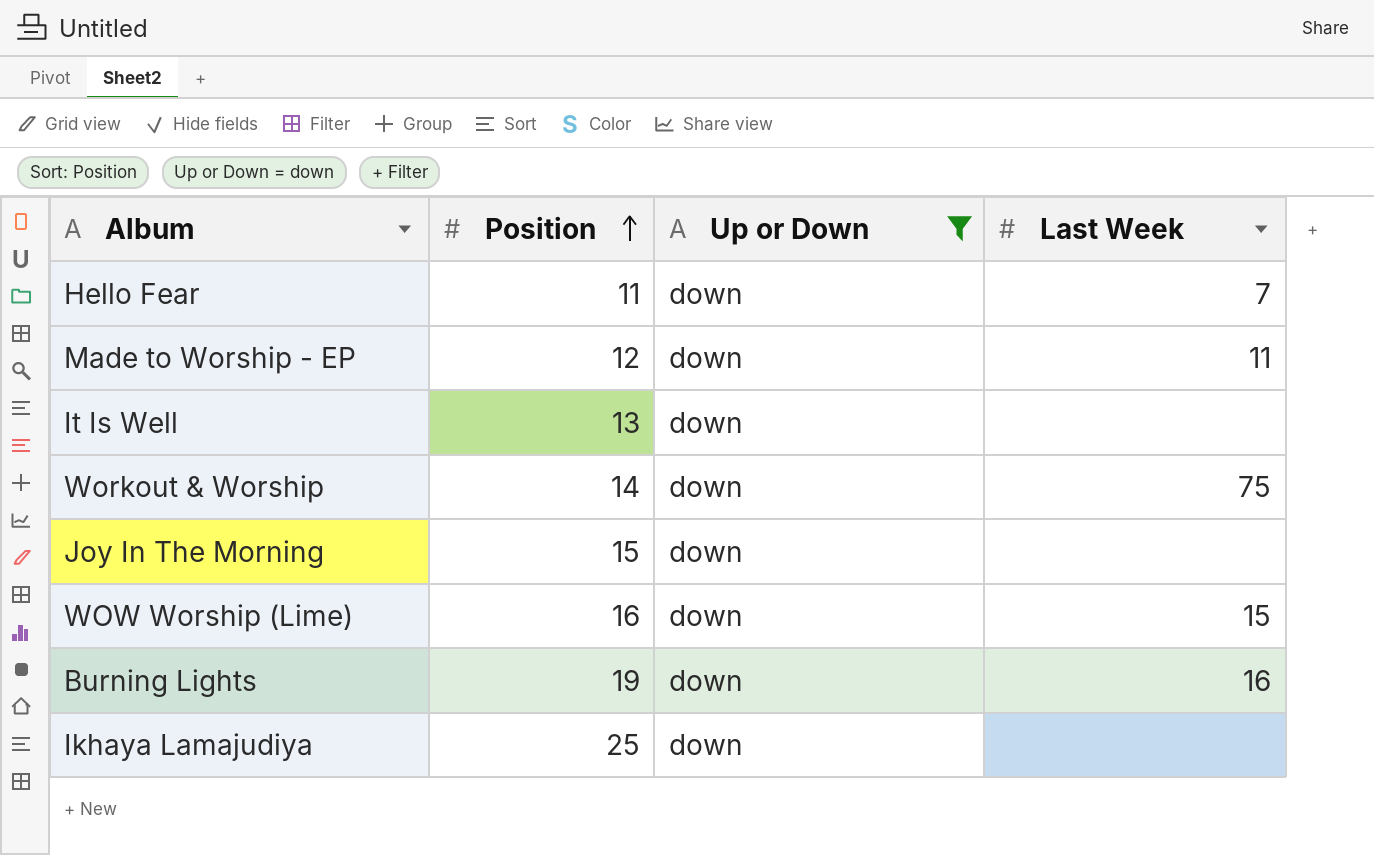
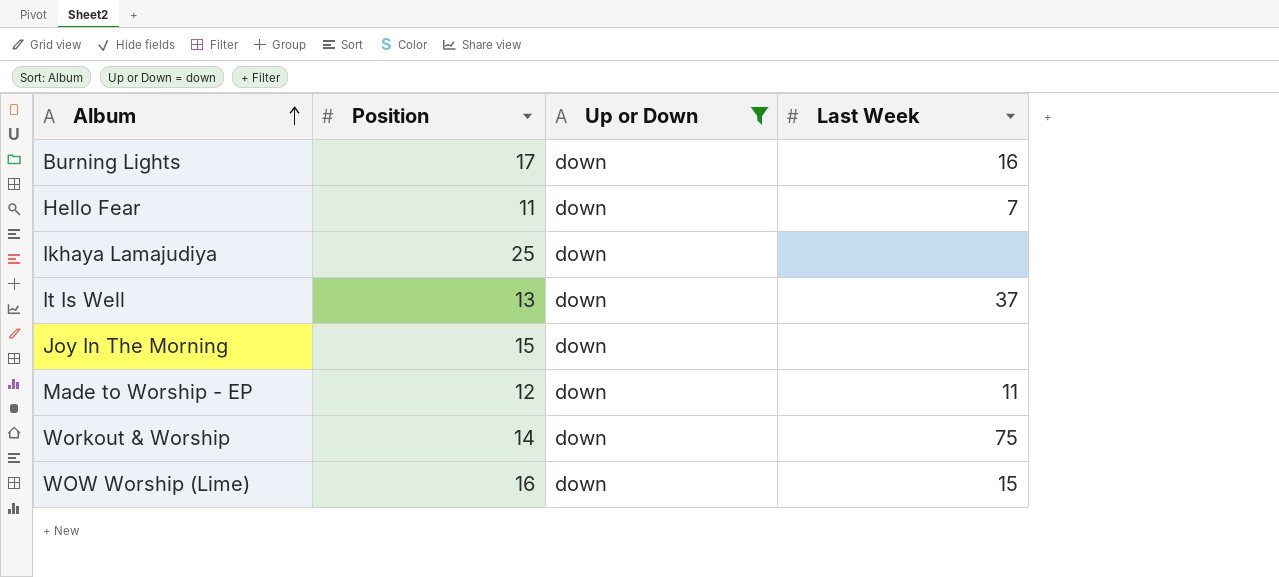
row order: Position ascending -> Album ascending
Burning Lights | Position: 19 -> 17
It Is Well | Last Week: none -> 37

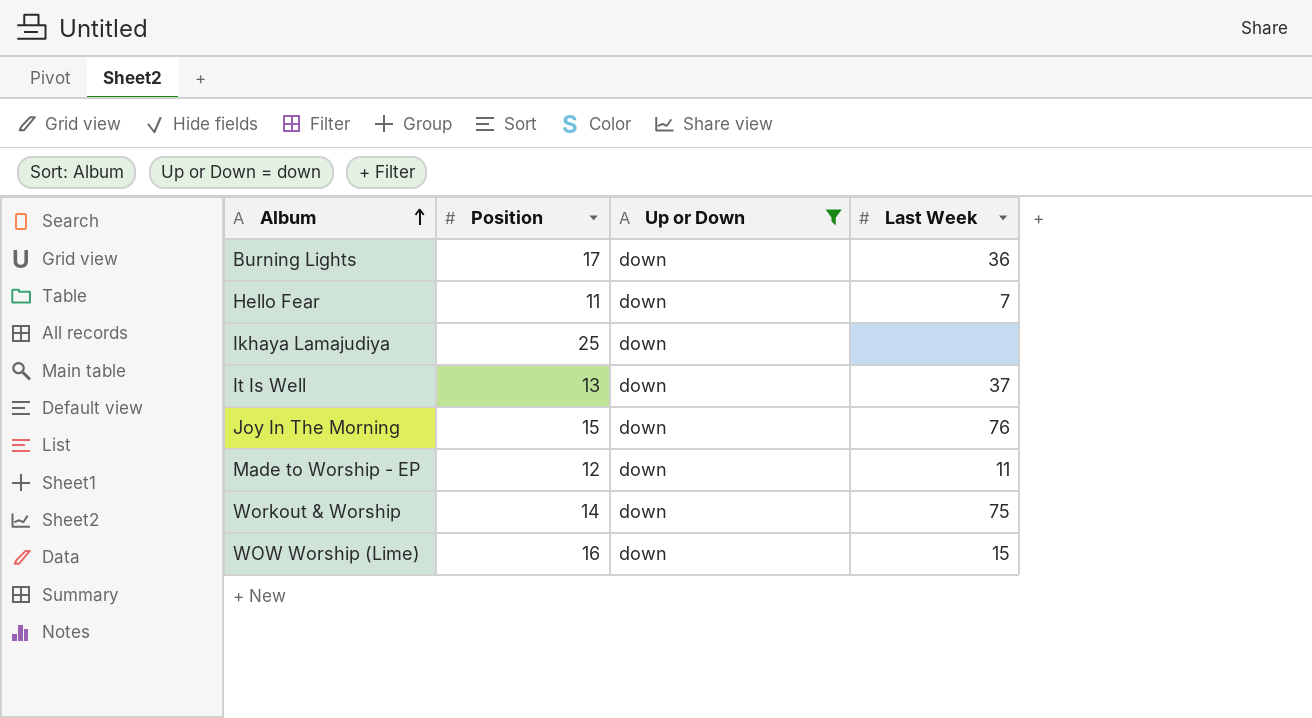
Burning Lights | Last Week: 16 -> 36
Joy In The Morning | Last Week: none -> 76

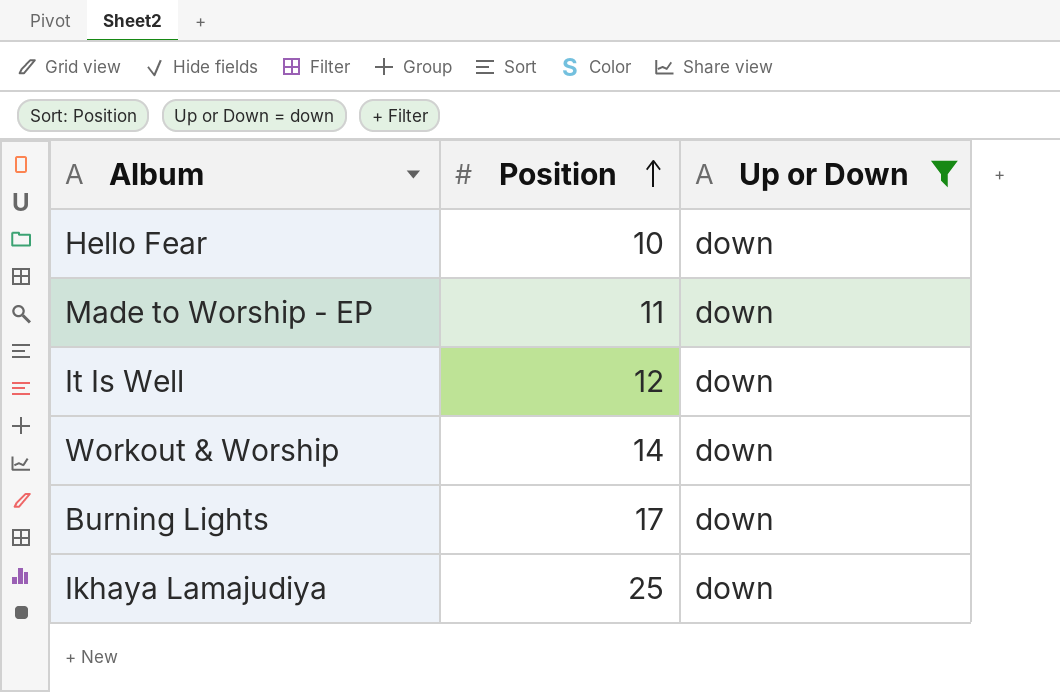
row order: Album ascending -> Position ascending
column Last Week | position: 4 -> none
row Joy In The Morning: 15 | down | 76 -> none
row WOW Worship (Lime): 16 | down | 15 -> none
Hello Fear | Position: 11 -> 10
Made to Worship - EP | Position: 12 -> 11
It Is Well | Position: 13 -> 12

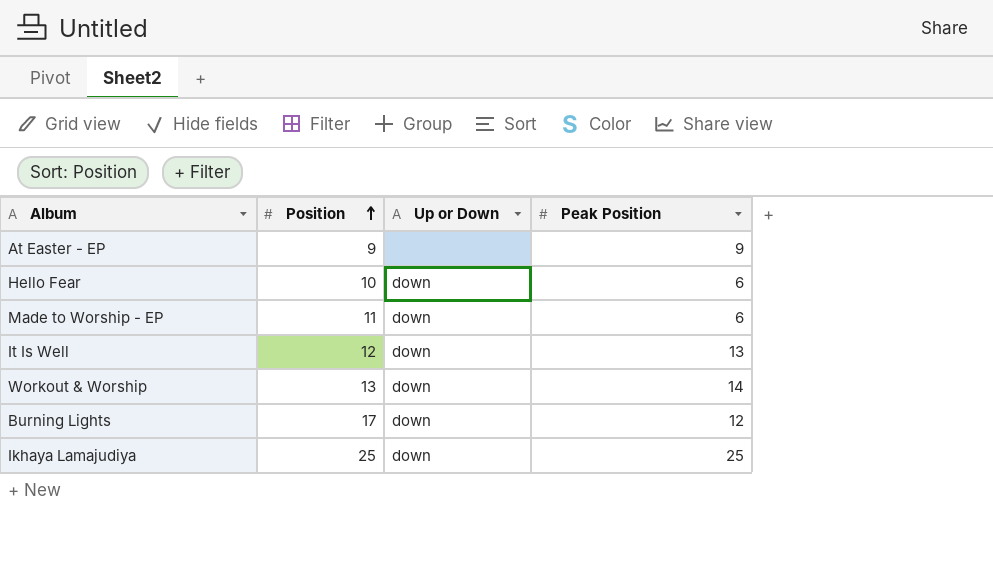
filter: Up or Down = down -> none
column Peak Position | position: none -> 4
Workout & Worship | Position: 14 -> 13

